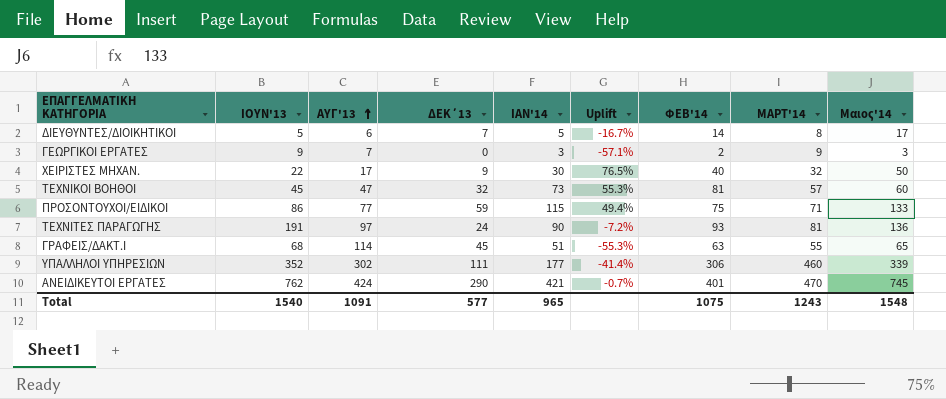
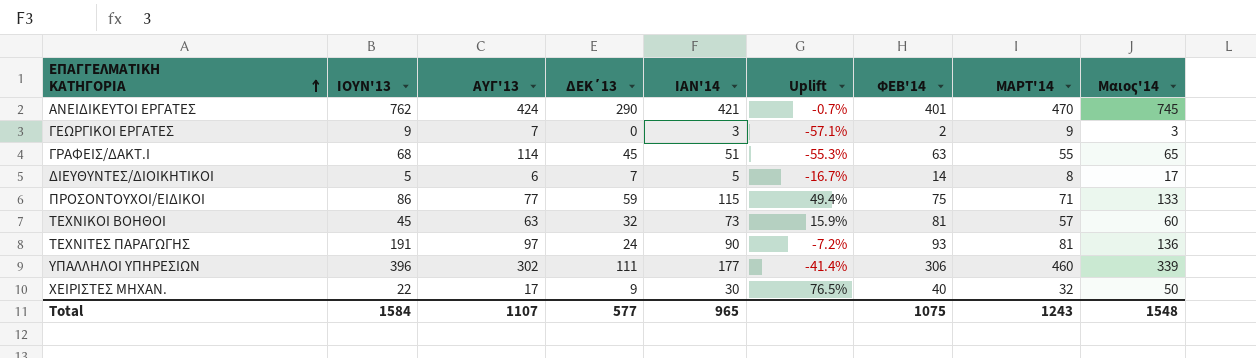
row order: ΑΥΓ'13 ascending -> ΕΠΑΓΓΕΛΜΑΤΙΚΗ ΚΑΤΗΓΟΡΙΑ ascending
ΤΕΧΝΙΚΟΙ ΒΟΗΘΟΙ | ΑΥΓ'13: 47 -> 63
ΤΕΧΝΙΚΟΙ ΒΟΗΘΟΙ | Uplift: 55.3% -> 15.9%
ΥΠΑΛΛΗΛΟΙ ΥΠΗΡΕΣΙΩΝ | ΙΟΥΝ'13: 352 -> 396
Total | ΙΟΥΝ'13: 1540 -> 1584
Total | ΑΥΓ'13: 1091 -> 1107

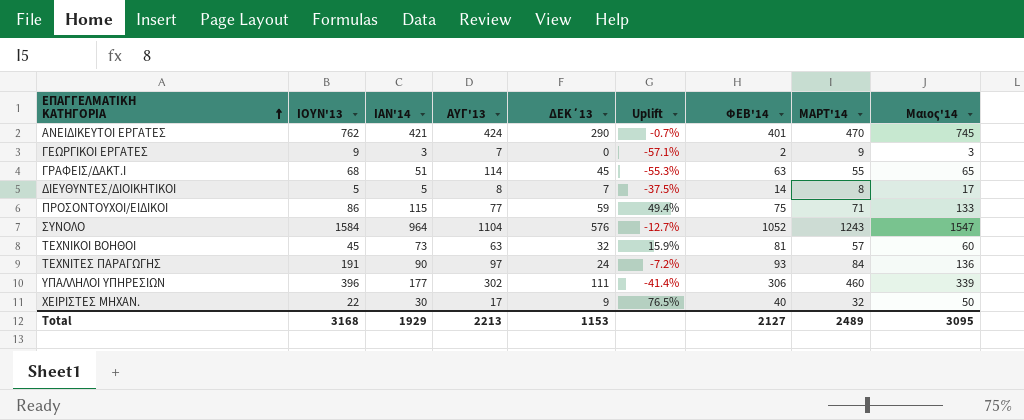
column IAN'14 | position: 5 -> 3
ΔΙΕΥΘΥΝΤΕΣ/ΔΙΟΙΚΗΤΙΚΟΙ | ΑΥΓ'13: 6 -> 8
ΔΙΕΥΘΥΝΤΕΣ/ΔΙΟΙΚΗΤΙΚΟΙ | Uplift: -16.7% -> -37.5%
row ΣΥΝΟΛΟ: none -> 1584 | 964 | 1104 | 576 | -12.7% | 1052 | 1243 | 1547
ΤΕΧΝΙΤΕΣ ΠΑΡΑΓΩΓΗΣ | ΜΑΡΤ'14: 81 -> 84
Total | ΙΟΥΝ'13: 1584 -> 3168
Total | IAN'14: 965 -> 1929
Total | ΑΥΓ'13: 1107 -> 2213
Total | ΔΕΚ΄13: 577 -> 1153
Total | ΦΕΒ'14: 1075 -> 2127
Total | ΜΑΡΤ'14: 1243 -> 2489
Total | Μαιος'14: 1548 -> 3095

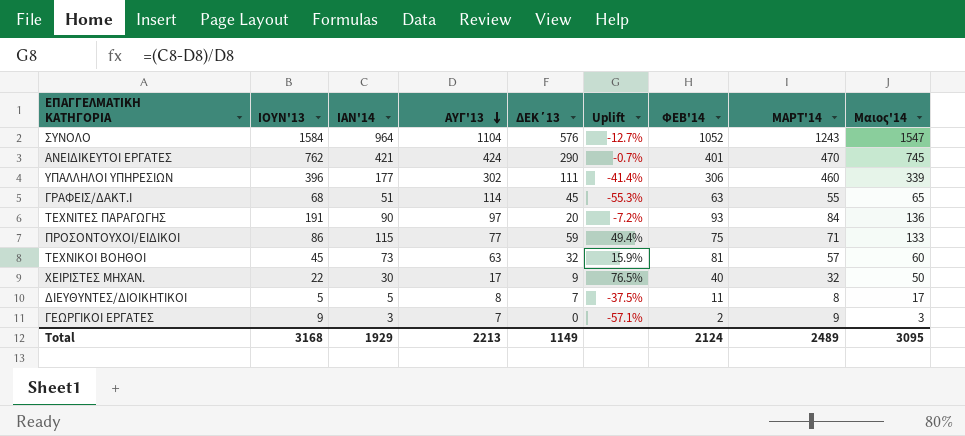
row order: ΕΠΑΓΓΕΛΜΑΤΙΚΗ ΚΑΤΗΓΟΡΙΑ ascending -> ΑΥΓ'13 descending
ΤΕΧΝΙΤΕΣ ΠΑΡΑΓΩΓΗΣ | ΔΕΚ΄13: 24 -> 20
ΔΙΕΥΘΥΝΤΕΣ/ΔΙΟΙΚΗΤΙΚΟΙ | ΦΕΒ'14: 14 -> 11
Total | ΔΕΚ΄13: 1153 -> 1149
Total | ΦΕΒ'14: 2127 -> 2124

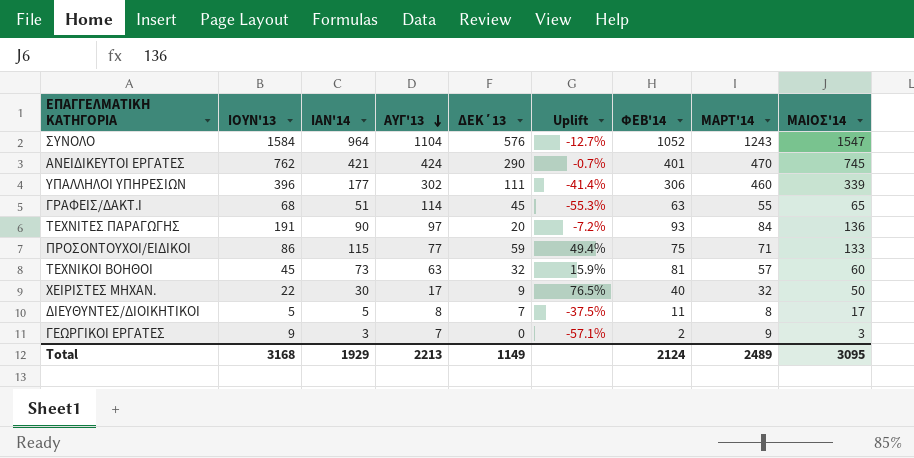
column name: Μαιος'14 -> ΜΑΙΟΣ'14

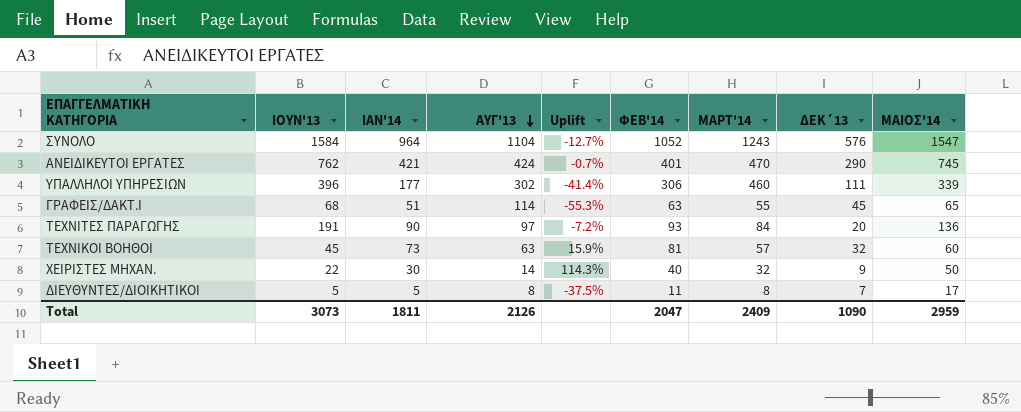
column ΔΕΚ΄13 | position: 5 -> 8
row ΠΡΟΣΟΝΤΟΥΧΟΙ/ΕΙΔΙΚΟΙ: 86 | 115 | 77 | 59 | 49.4% | 75 | 71 | 133 -> none
row ΓΕΩΡΓΙΚΟΙ ΕΡΓΑΤΕΣ: 9 | 3 | 7 | 0 | -57.1% | 2 | 9 | 3 -> none
ΧΕΙΡΙΣΤΕΣ ΜΗΧΑΝ. | ΑΥΓ'13: 17 -> 14
ΧΕΙΡΙΣΤΕΣ ΜΗΧΑΝ. | Uplift: 76.5% -> 114.3%
Total | ΙΟΥΝ'13: 3168 -> 3073
Total | IAN'14: 1929 -> 1811
Total | ΑΥΓ'13: 2213 -> 2126
Total | ΦΕΒ'14: 2124 -> 2047
Total | ΜΑΡΤ'14: 2489 -> 2409
Total | ΔΕΚ΄13: 1149 -> 1090
Total | ΜΑΙΟΣ'14: 3095 -> 2959

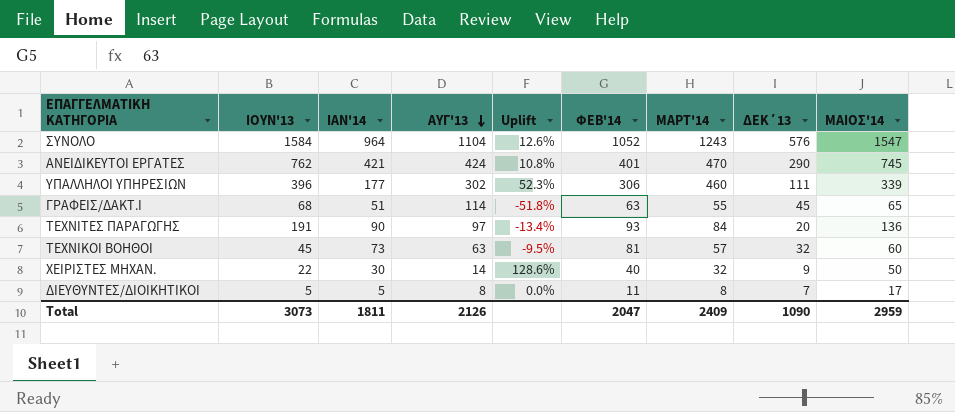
column Uplift | formula: ([IAN'14] - [ΑΥΓ'13]) / [ΑΥΓ'13] -> ([ΜΑΡΤ'14] - [ΑΥΓ'13]) / [ΑΥΓ'13]

